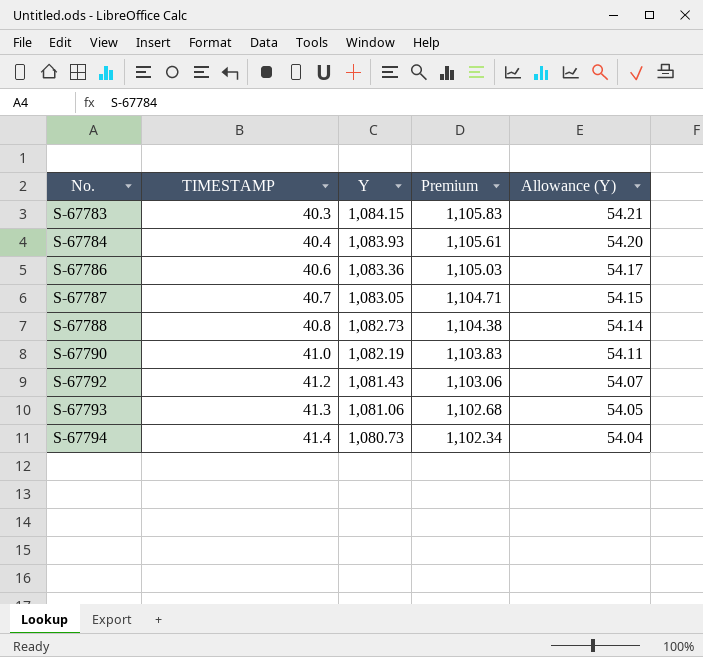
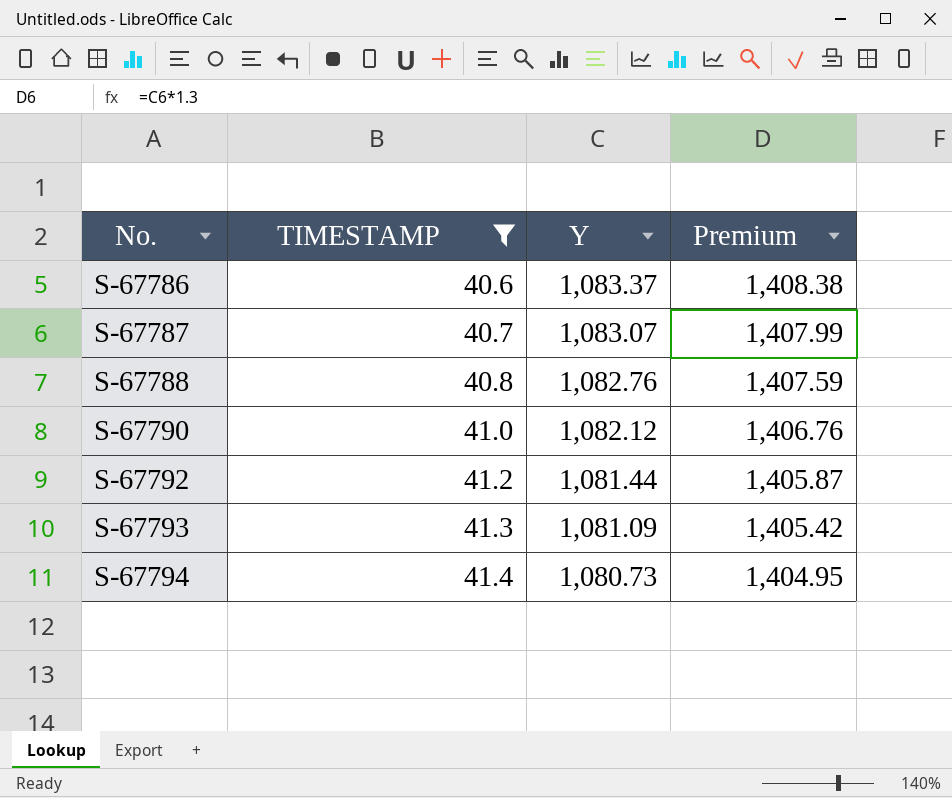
filter: none -> TIMESTAMP >= 40.6
column Allowance (Y) | formula: [Y] * 0.05 -> none
column Premium | formula: [Y] * 1.02 -> [Y] * 1.3
S-67786 | Y: 1,083.36 -> 1,083.37
S-67787 | Y: 1,083.05 -> 1,083.07
S-67788 | Y: 1,082.73 -> 1,082.76
S-67790 | Y: 1,082.19 -> 1,082.12
S-67792 | Y: 1,081.43 -> 1,081.44
S-67793 | Y: 1,081.06 -> 1,081.09

